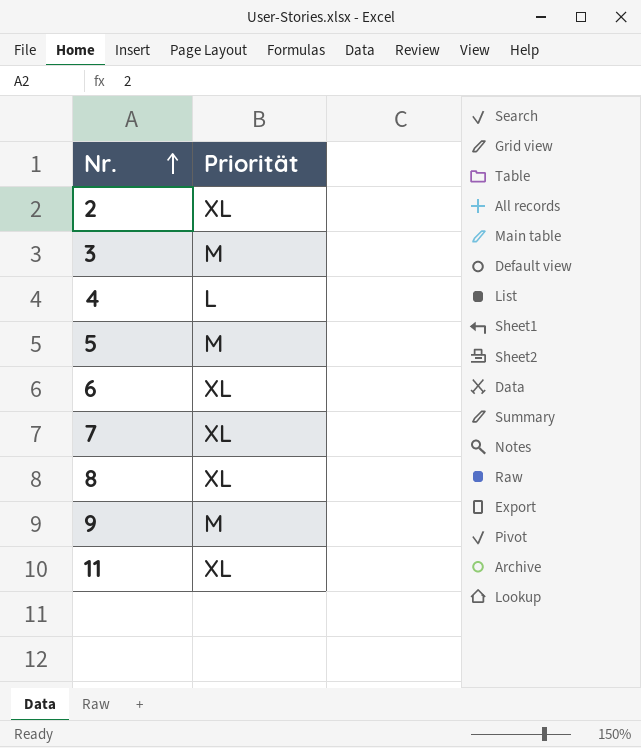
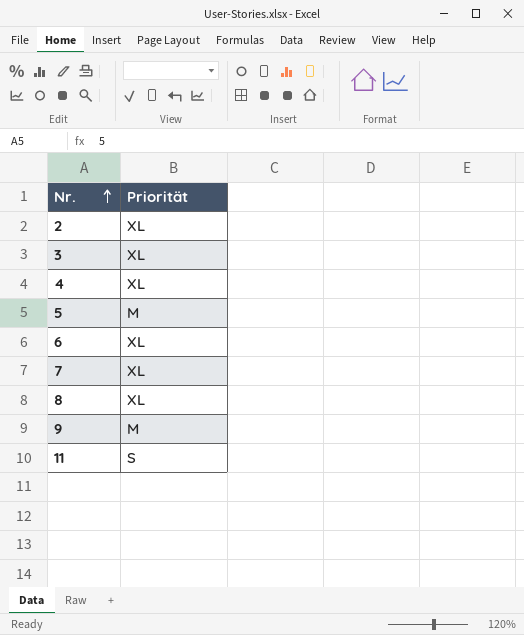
3 | Priorität: M -> XL
4 | Priorität: L -> XL
11 | Priorität: XL -> S

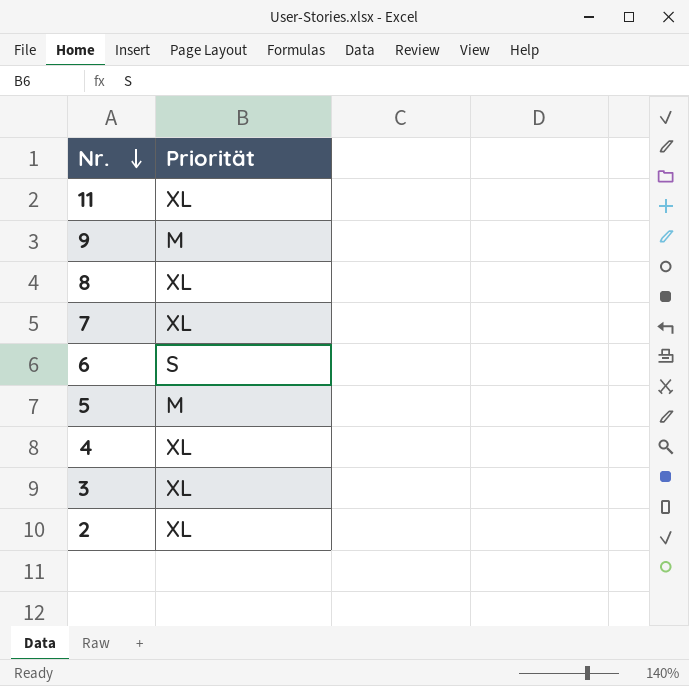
row order: Nr. ascending -> Nr. descending
11 | Priorität: S -> XL
6 | Priorität: XL -> S

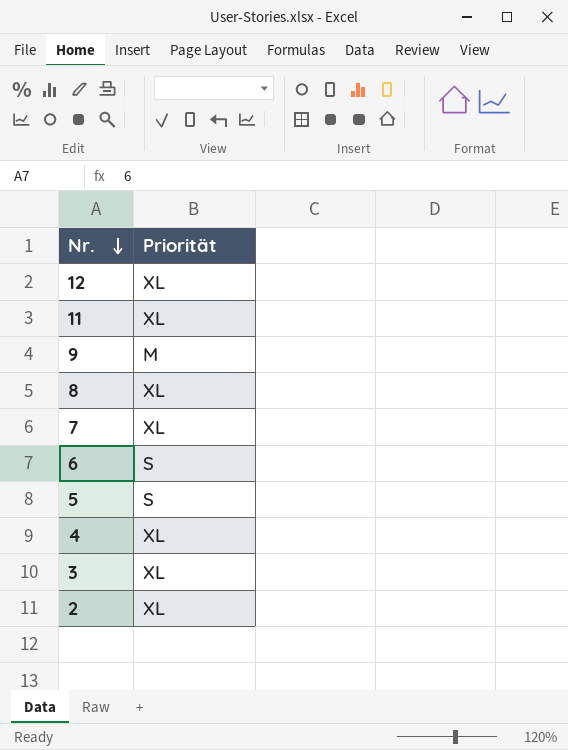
row 12: none -> XL
5 | Priorität: M -> S

